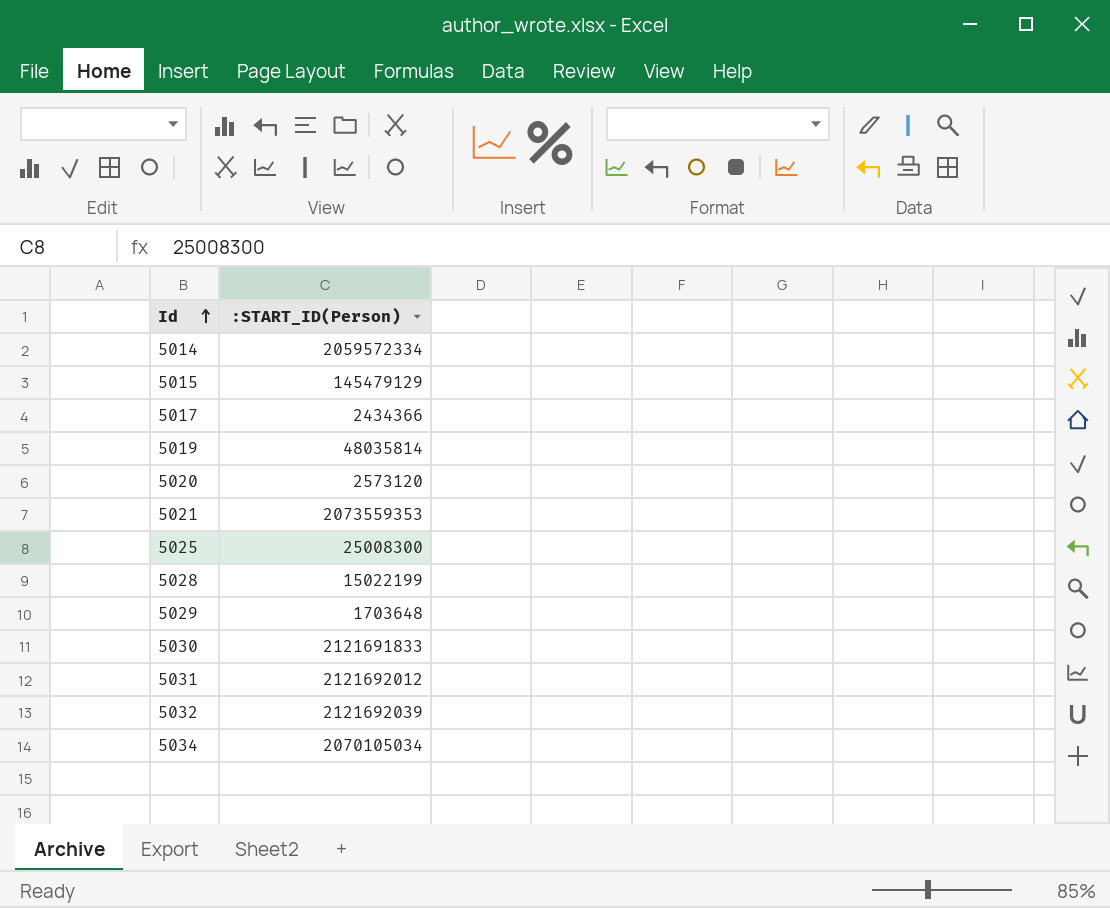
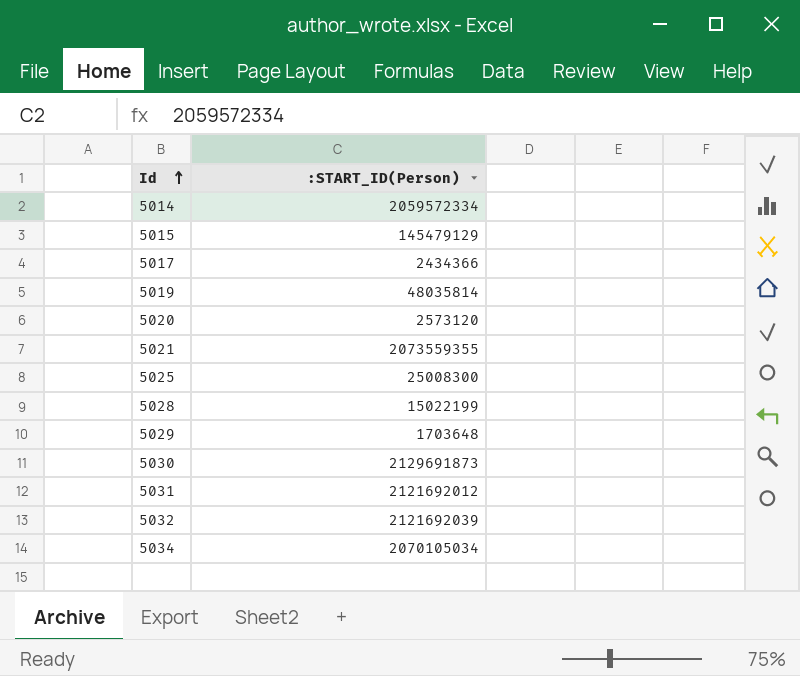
5021 | :START_ID(Person): 2073559353 -> 2073559355
5030 | :START_ID(Person): 2121691833 -> 2129691873

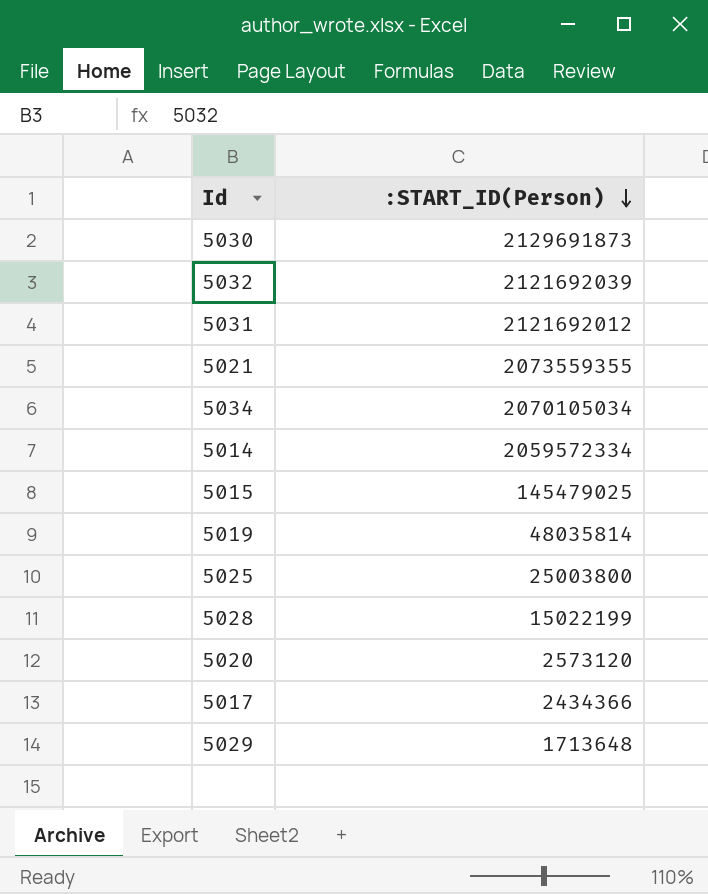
row order: Id ascending -> :START_ID(Person) descending
5015 | :START_ID(Person): 145479129 -> 145479025
5025 | :START_ID(Person): 25008300 -> 25003800
5029 | :START_ID(Person): 1703648 -> 1713648

